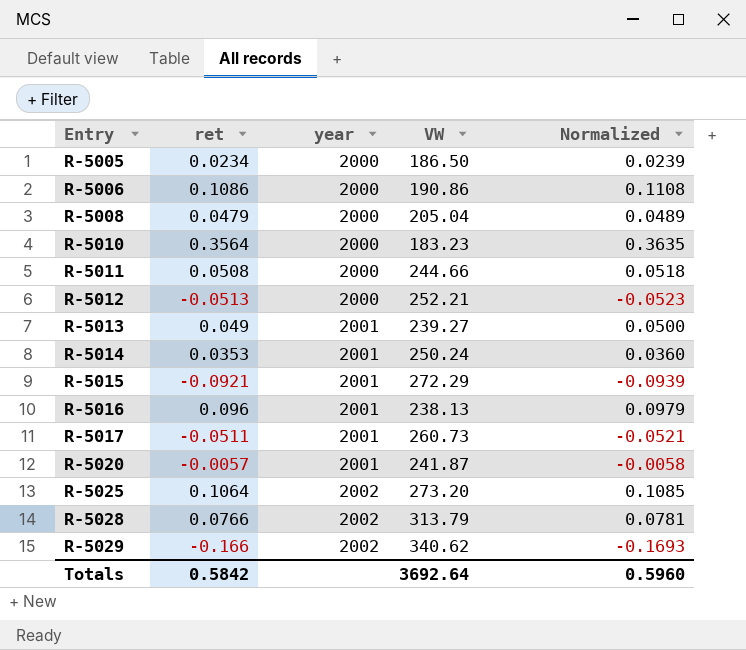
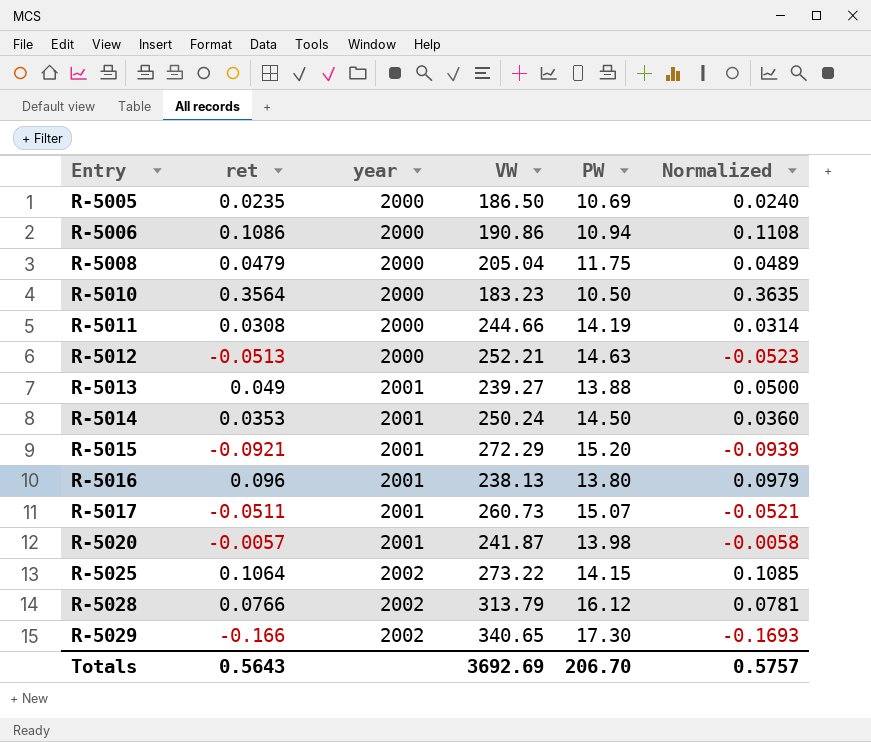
column PW | position: none -> 5
R-5005 | ret: 0.0234 -> 0.0235
R-5005 | Normalized: 0.0239 -> 0.0240
R-5011 | ret: 0.0508 -> 0.0308
R-5011 | Normalized: 0.0518 -> 0.0314
R-5025 | VW: 273.20 -> 273.22
R-5029 | VW: 340.62 -> 340.65
Totals | ret: 0.5842 -> 0.5643
Totals | VW: 3692.64 -> 3692.69
Totals | Normalized: 0.5960 -> 0.5757

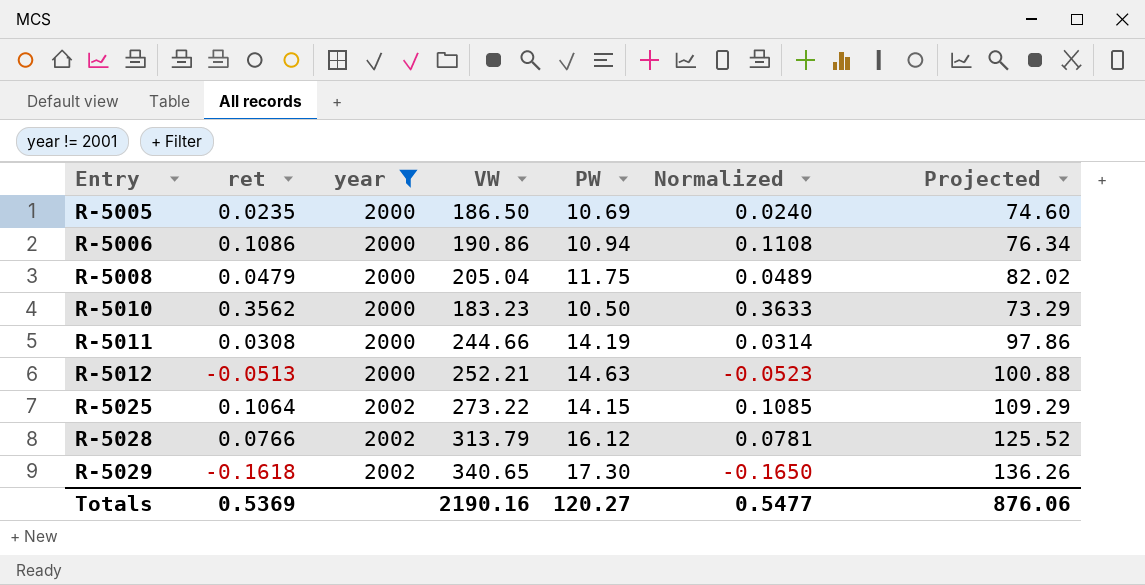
filter: none -> year != 2001
column Projected | formula: none -> [VW] * 0.4
R-5010 | ret: 0.3564 -> 0.3562
R-5010 | Normalized: 0.3635 -> 0.3633
R-5029 | ret: -0.166 -> -0.1618
R-5029 | Normalized: -0.1693 -> -0.1650
Totals | ret: 0.5643 -> 0.5369
Totals | VW: 3692.69 -> 2190.16
Totals | PW: 206.70 -> 120.27
Totals | Normalized: 0.5757 -> 0.5477

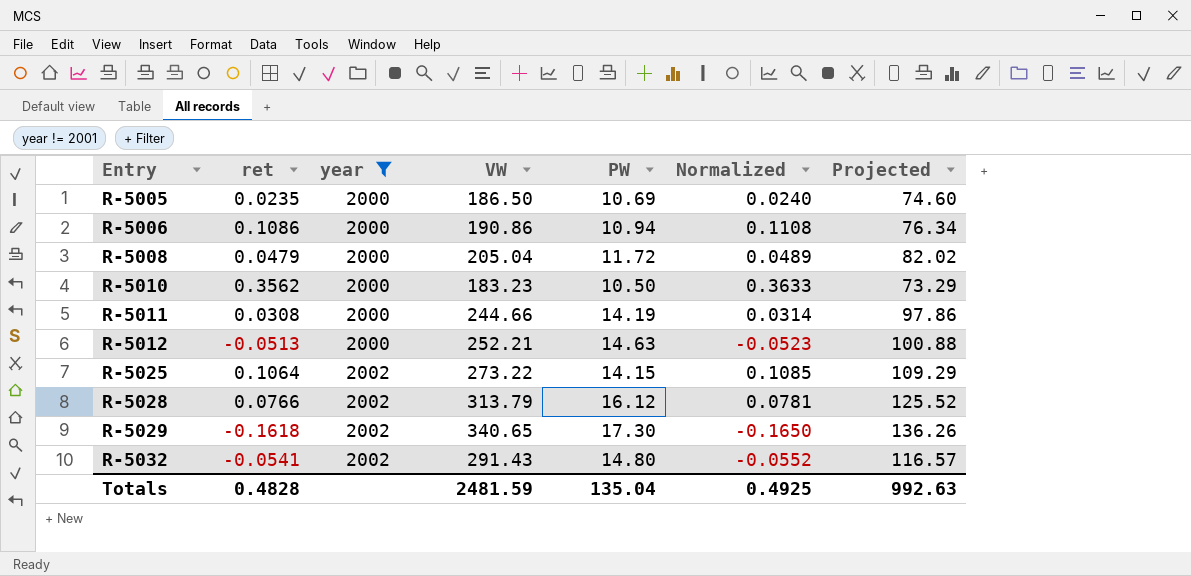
R-5008 | PW: 11.75 -> 11.72
row R-5032: none -> -0.0541 | 2002 | 291.43 | 14.80 | -0.0552 | 116.57
Totals | ret: 0.5369 -> 0.4828
Totals | VW: 2190.16 -> 2481.59
Totals | PW: 120.27 -> 135.04
Totals | Normalized: 0.5477 -> 0.4925
Totals | Projected: 876.06 -> 992.63

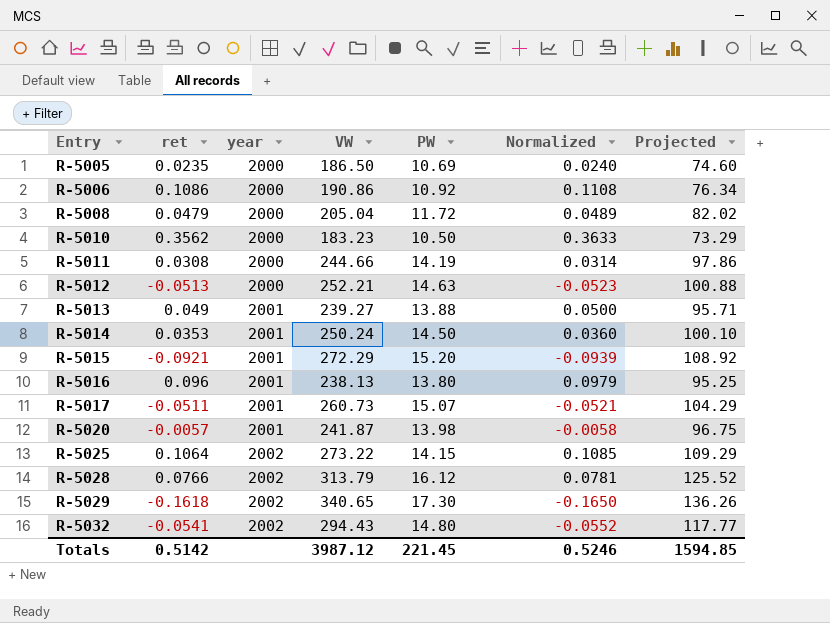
filter: year != 2001 -> none
R-5006 | PW: 10.94 -> 10.92
R-5032 | VW: 291.43 -> 294.43
R-5032 | Projected: 116.57 -> 117.77
Totals | ret: 0.4828 -> 0.5142
Totals | VW: 2481.59 -> 3987.12
Totals | PW: 135.04 -> 221.45
Totals | Normalized: 0.4925 -> 0.5246
Totals | Projected: 992.63 -> 1594.85

